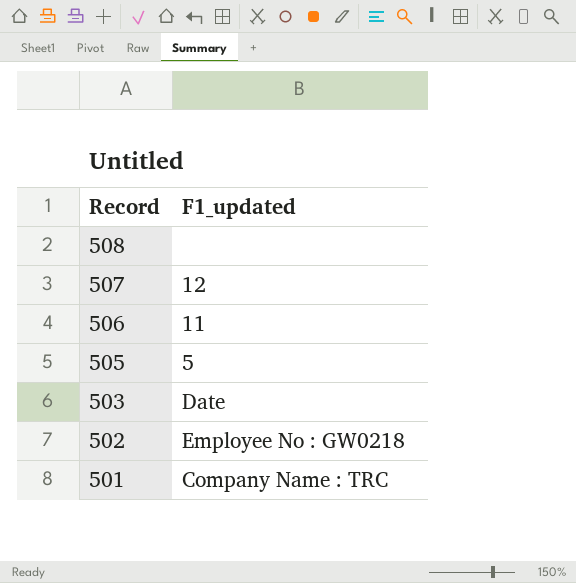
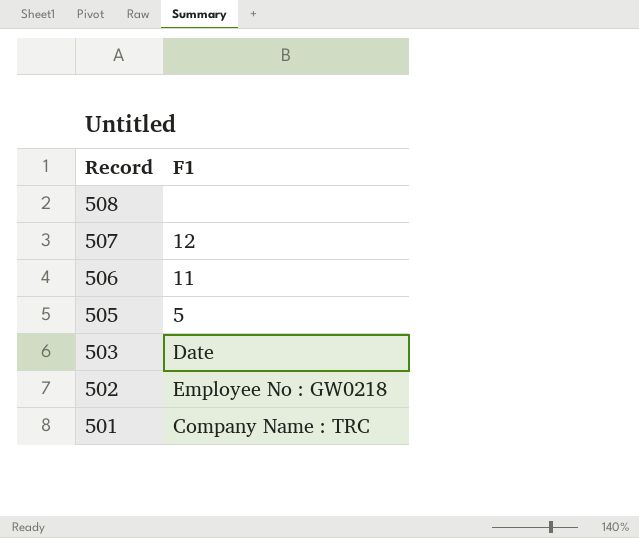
column name: F1_updated -> F1

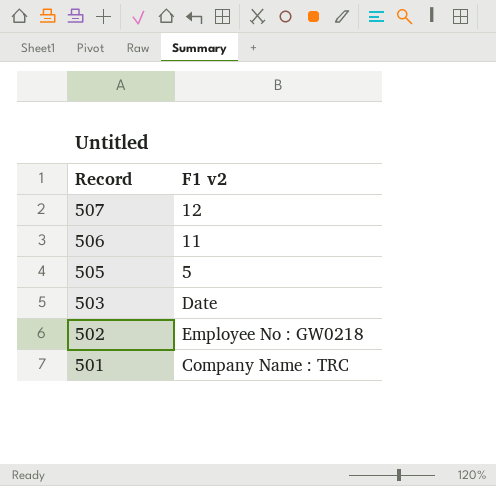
column name: F1 -> F1 v2
row 508: none -> none

